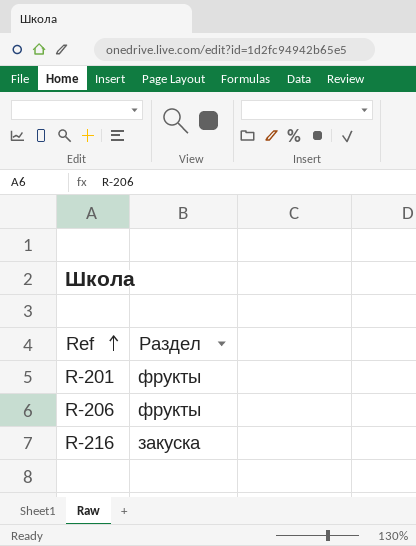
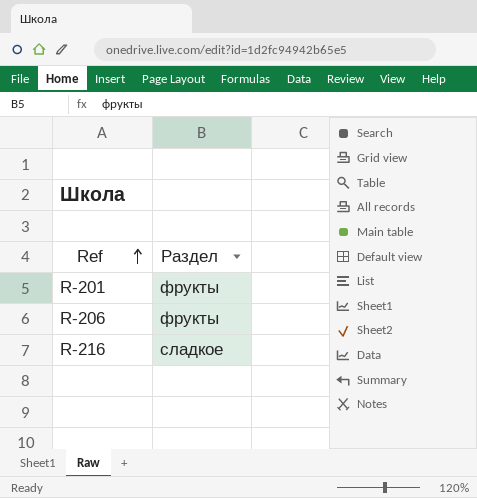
R-216 | Раздел: закуска -> сладкое

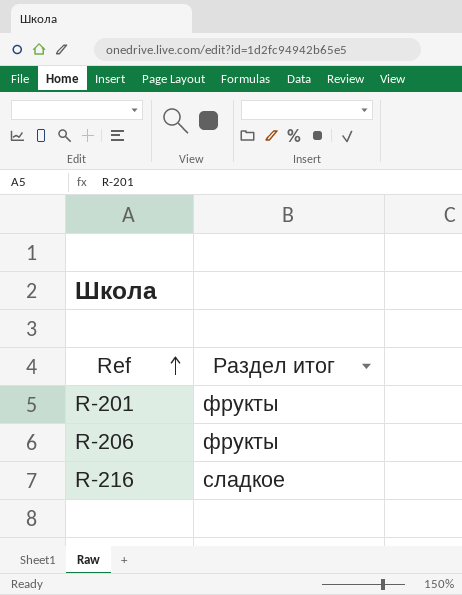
column name: Раздел -> Раздел итог

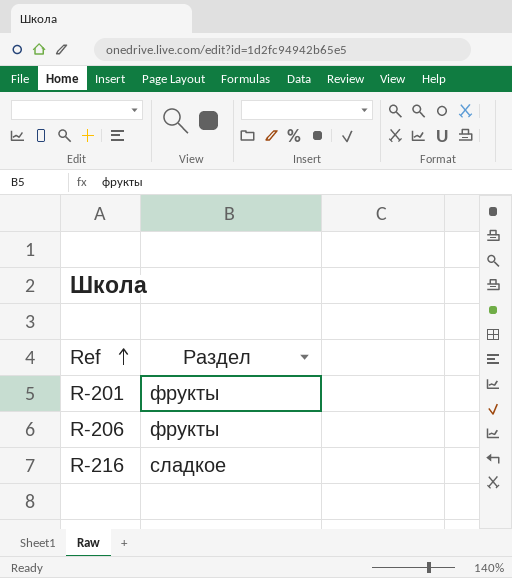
column name: Раздел итог -> Раздел

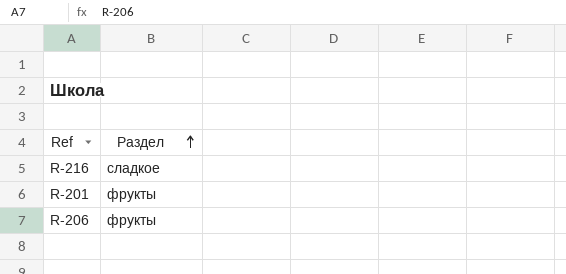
row order: Ref ascending -> Раздел ascending

